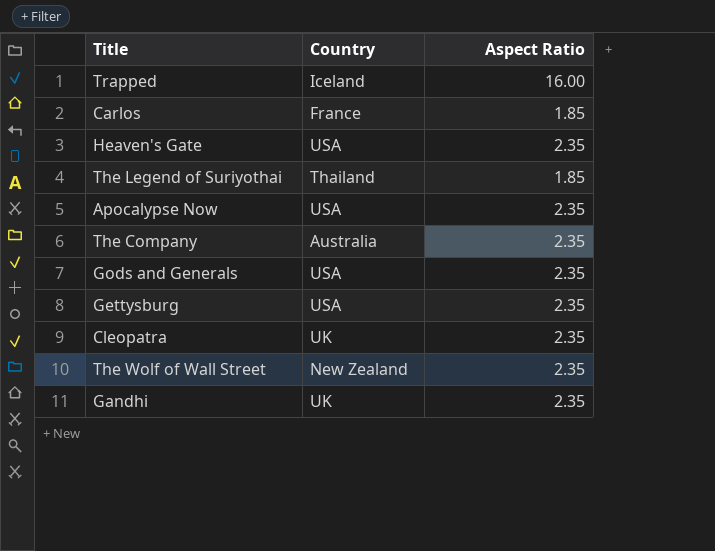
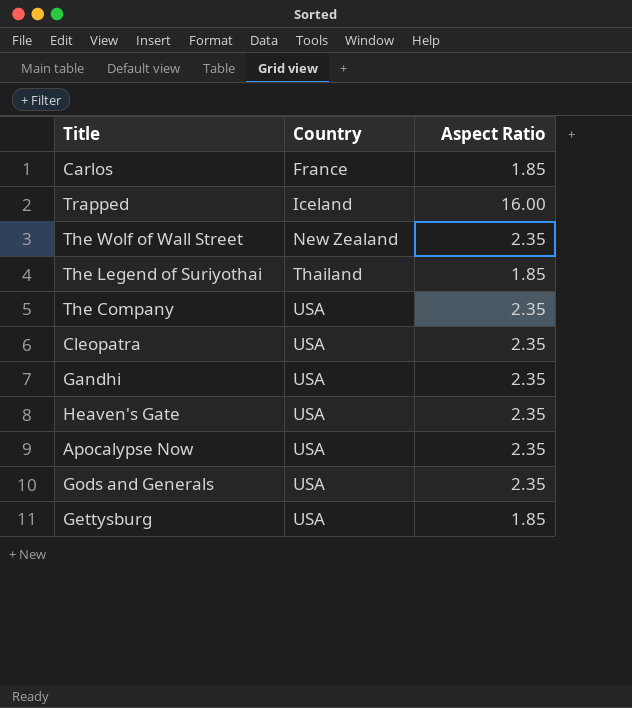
row order: none -> Country ascending
The Company | Country: Australia -> USA
Cleopatra | Country: UK -> USA
Gandhi | Country: UK -> USA
Gettysburg | Aspect Ratio: 2.35 -> 1.85

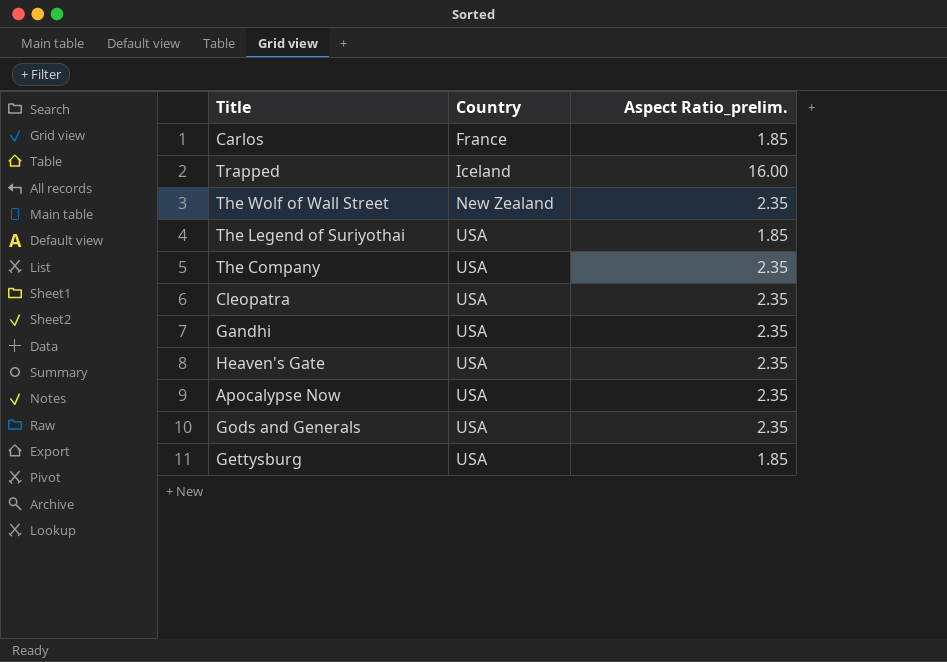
column name: Aspect Ratio -> Aspect Ratio_prelim.
The Legend of Suriyothai | Country: Thailand -> USA

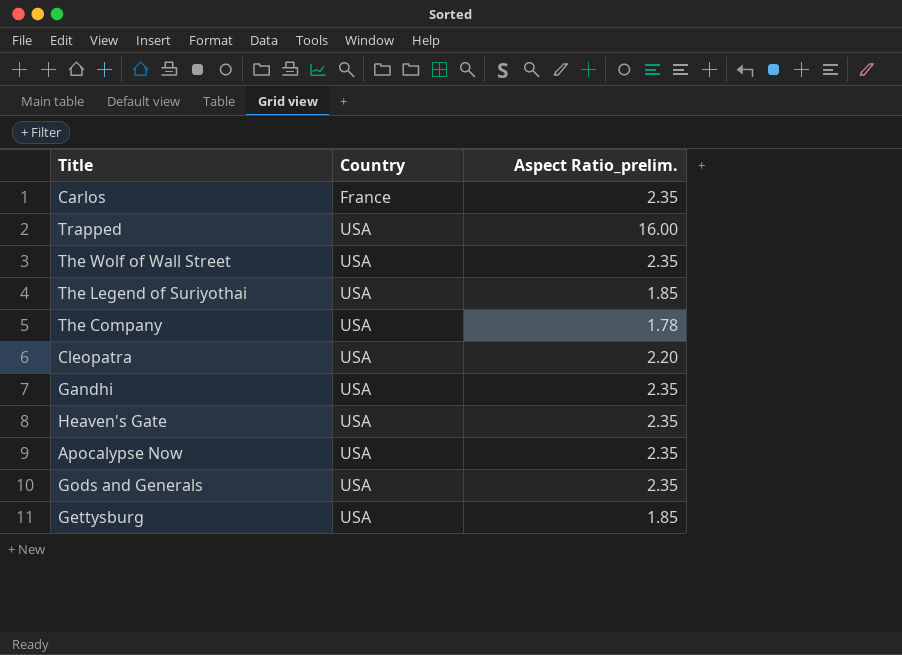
Carlos | Aspect Ratio_prelim.: 1.85 -> 2.35
Trapped | Country: Iceland -> USA
The Wolf of Wall Street | Country: New Zealand -> USA
The Company | Aspect Ratio_prelim.: 2.35 -> 1.78
Cleopatra | Aspect Ratio_prelim.: 2.35 -> 2.20

